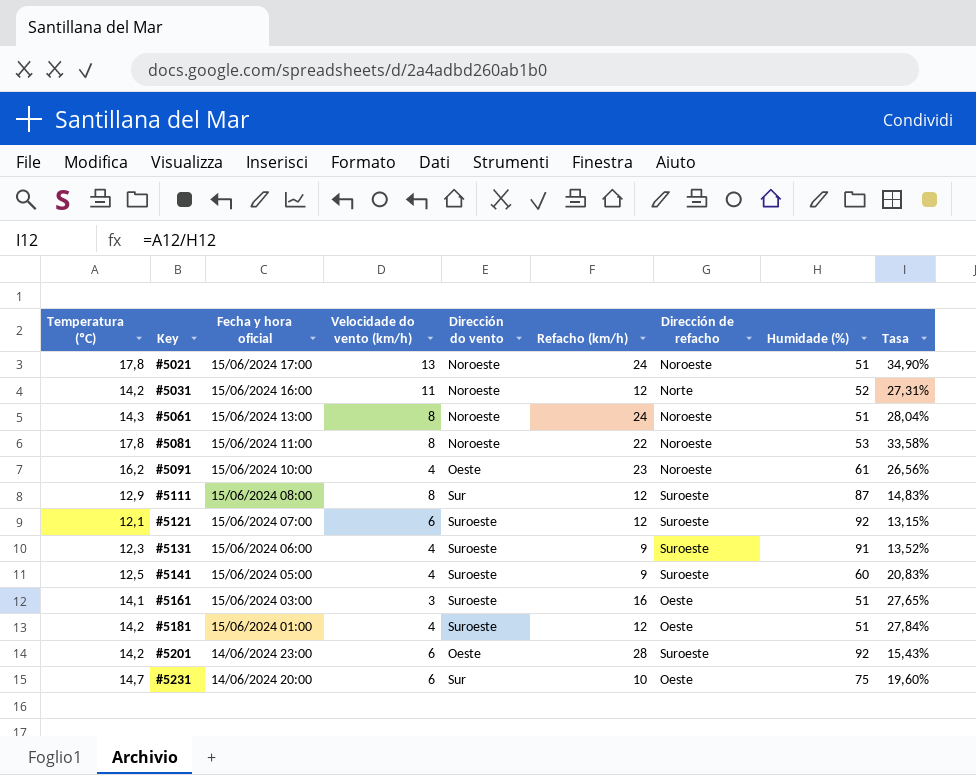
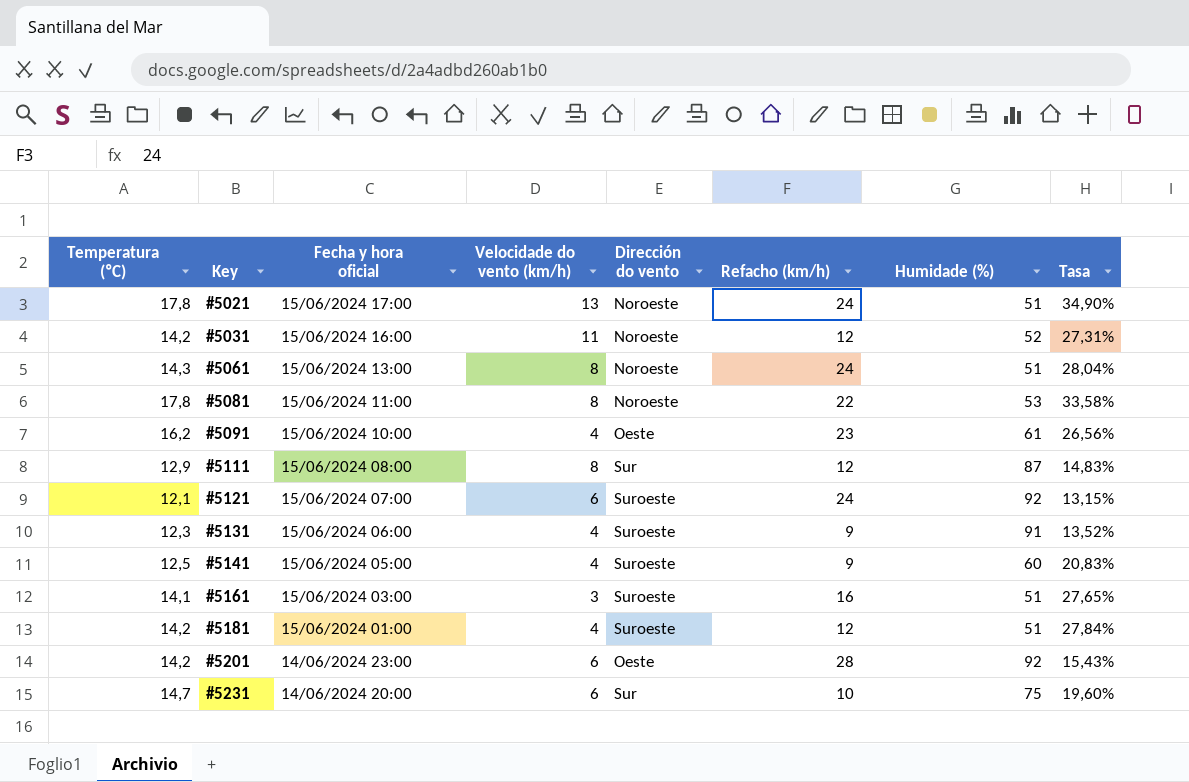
column Dirección de refacho | position: 7 -> none
#5121 | Refacho (km/h): 12 -> 24

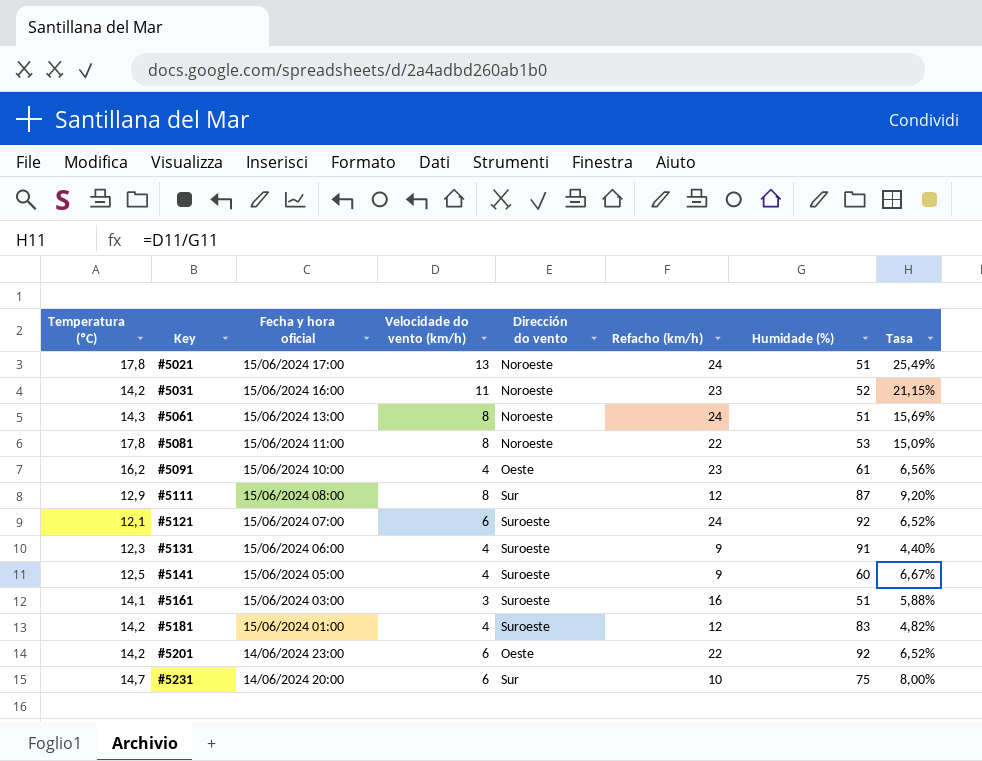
column Tasa | formula: [Temperatura (ºC)] / [Humidade (%)] -> [Velocidade do vento (km/h)] / [Humidade (%)]
#5031 | Refacho (km/h): 12 -> 23
#5181 | Humidade (%): 51 -> 83
#5201 | Refacho (km/h): 28 -> 22

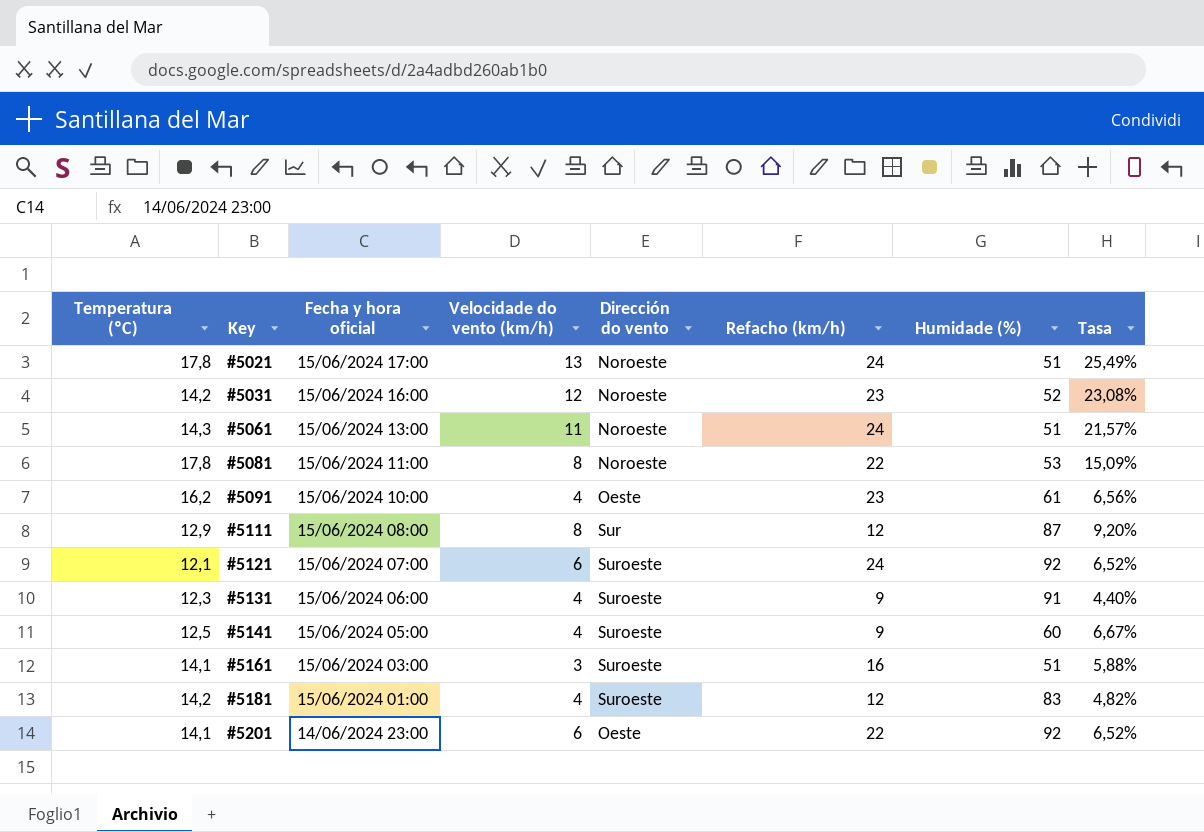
row #5231: 14,7 | 14/06/2024 20:00 | 6 | Sur | 10 | 75 | 8,00% -> none
#5031 | Velocidade do vento (km/h): 11 -> 12
#5031 | Tasa: 21,15% -> 23,08%
#5061 | Velocidade do vento (km/h): 8 -> 11
#5061 | Tasa: 15,69% -> 21,57%
#5201 | Temperatura (ºC): 14,2 -> 14,1

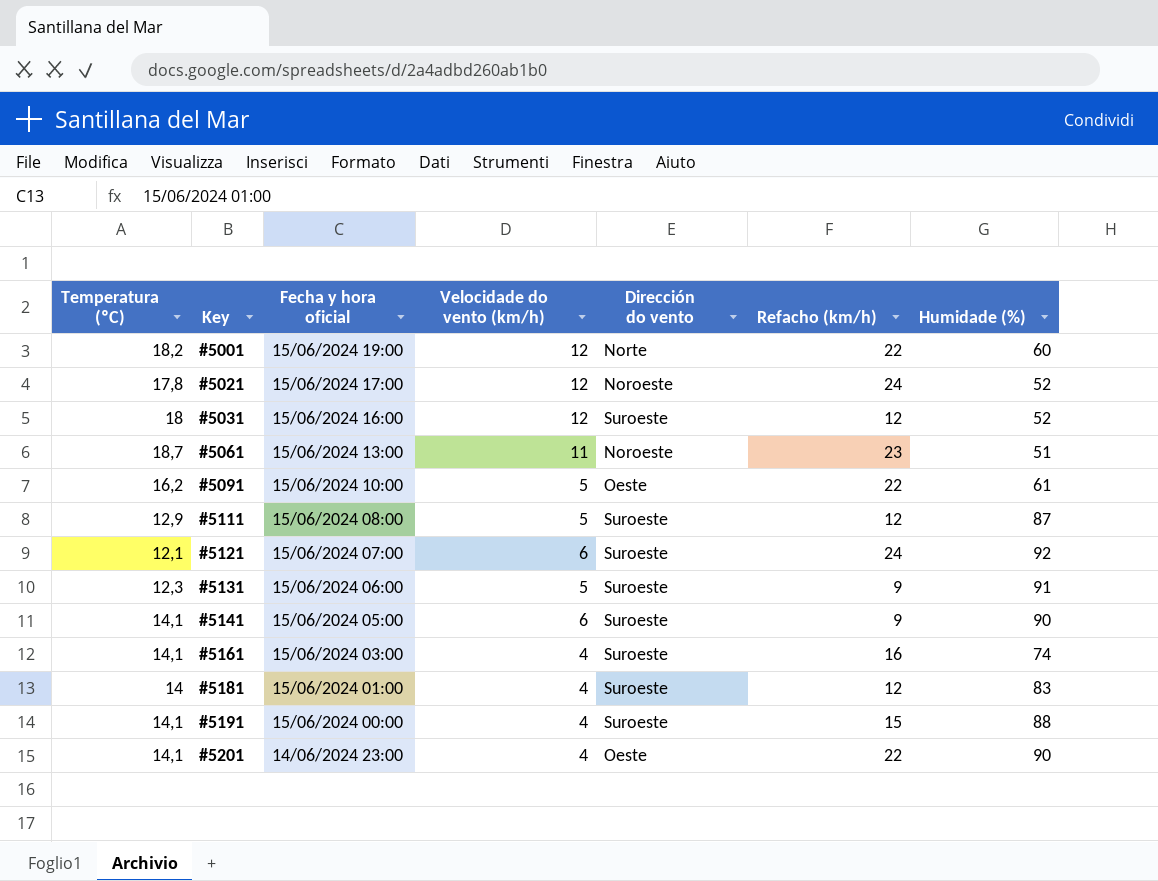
column Tasa | formula: [Velocidade do vento (km/h)] / [Humidade (%)] -> none
row #5081: 17,8 | 15/06/2024 11:00 | 8 | Noroeste | 22 | 53 | 15,09% -> none
row #5001: none -> 18,2 | 15/06/2024 19:00 | 12 | Norte | 22 | 60
#5021 | Velocidade do vento (km/h): 13 -> 12
#5021 | Humidade (%): 51 -> 52
#5031 | Temperatura (ºC): 14,2 -> 18
#5031 | Dirección do vento: Noroeste -> Suroeste
#5031 | Refacho (km/h): 23 -> 12
#5061 | Temperatura (ºC): 14,3 -> 18,7
#5061 | Refacho (km/h): 24 -> 23
#5091 | Velocidade do vento (km/h): 4 -> 5
#5091 | Refacho (km/h): 23 -> 22
#5111 | Velocidade do vento (km/h): 8 -> 5
#5111 | Dirección do vento: Sur -> Suroeste
#5131 | Velocidade do vento (km/h): 4 -> 5
#5141 | Temperatura (ºC): 12,5 -> 14,1
#5141 | Velocidade do vento (km/h): 4 -> 6
#5141 | Humidade (%): 60 -> 90
#5161 | Velocidade do vento (km/h): 3 -> 4
#5161 | Humidade (%): 51 -> 74
#5181 | Temperatura (ºC): 14,2 -> 14
row #5191: none -> 14,1 | 15/06/2024 00:00 | 4 | Suroeste | 15 | 88
#5201 | Velocidade do vento (km/h): 6 -> 4
#5201 | Humidade (%): 92 -> 90

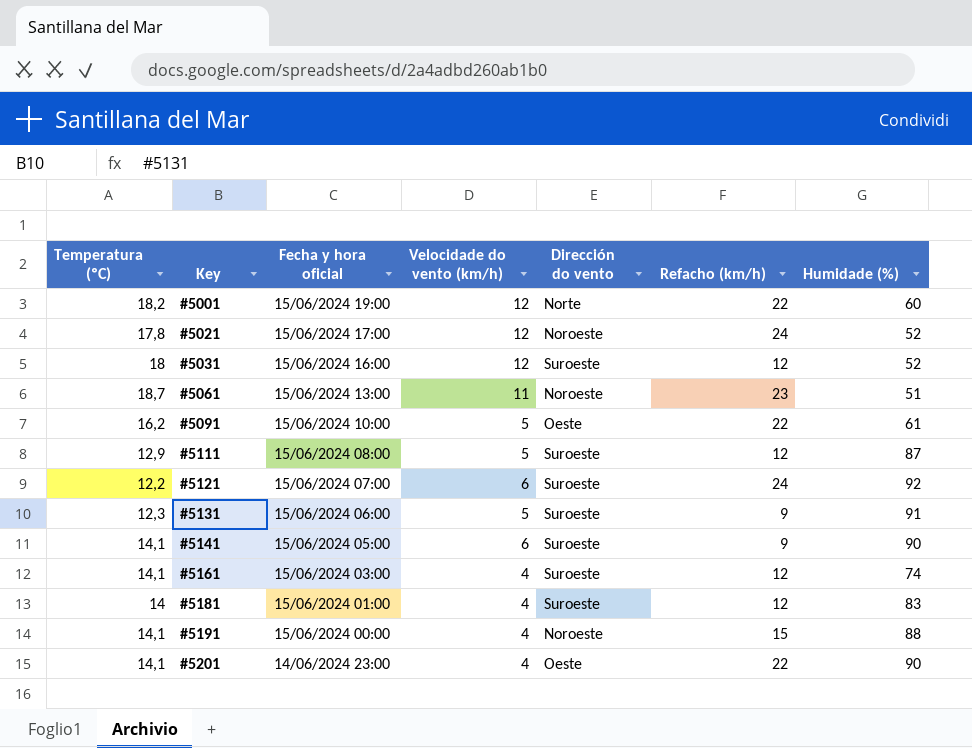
#5121 | Temperatura (ºC): 12,1 -> 12,2
#5161 | Refacho (km/h): 16 -> 12
#5191 | Dirección do vento: Suroeste -> Noroeste

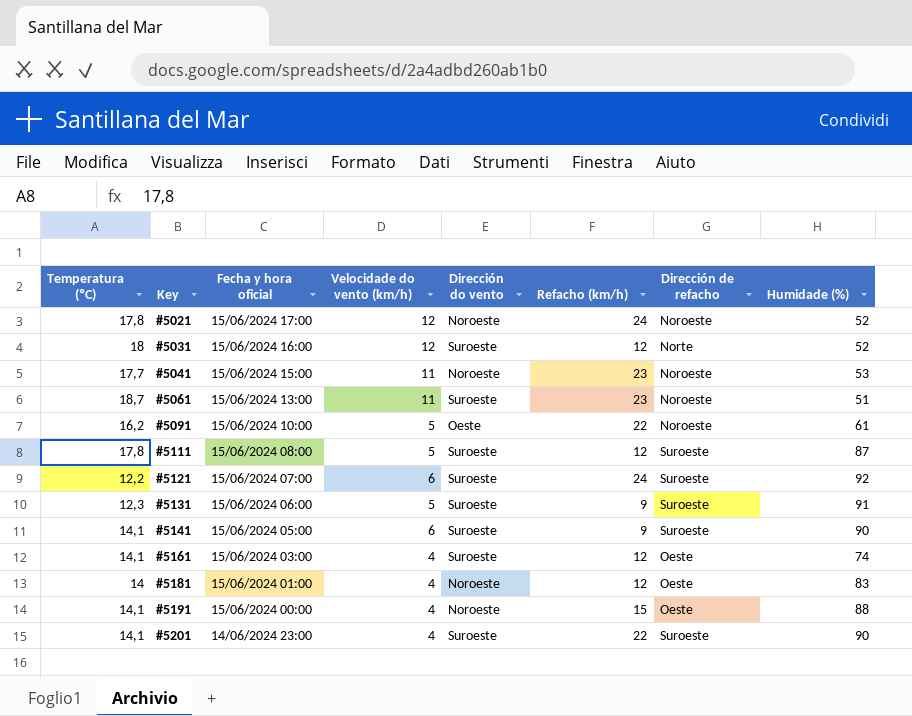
column Dirección de refacho | position: none -> 7
row #5001: 18,2 | 15/06/2024 19:00 | 12 | Norte | 22 | 60 -> none
row #5041: none -> 17,7 | 15/06/2024 15:00 | 11 | Noroeste | 23 | Noroeste | 53
#5061 | Dirección do vento: Noroeste -> Suroeste
#5111 | Temperatura (ºC): 12,9 -> 17,8
#5181 | Dirección do vento: Suroeste -> Noroeste
#5201 | Dirección do vento: Oeste -> Suroeste

